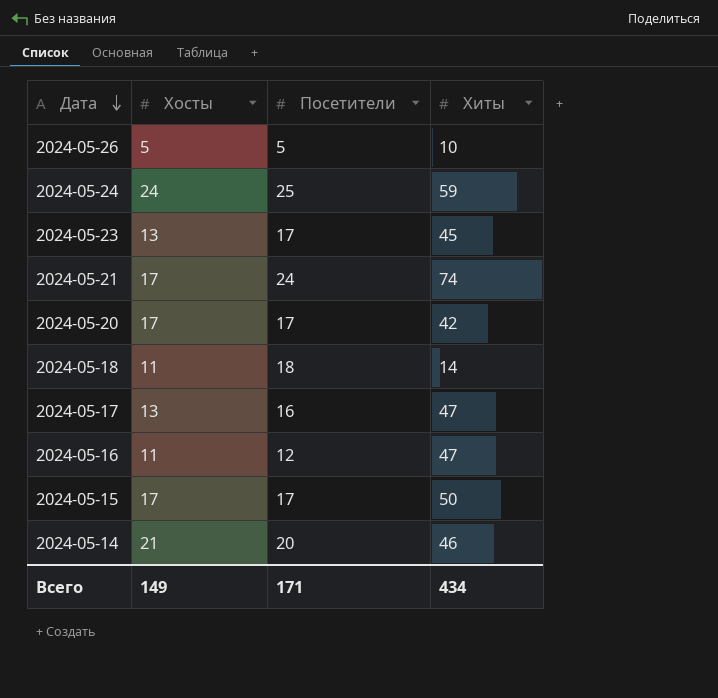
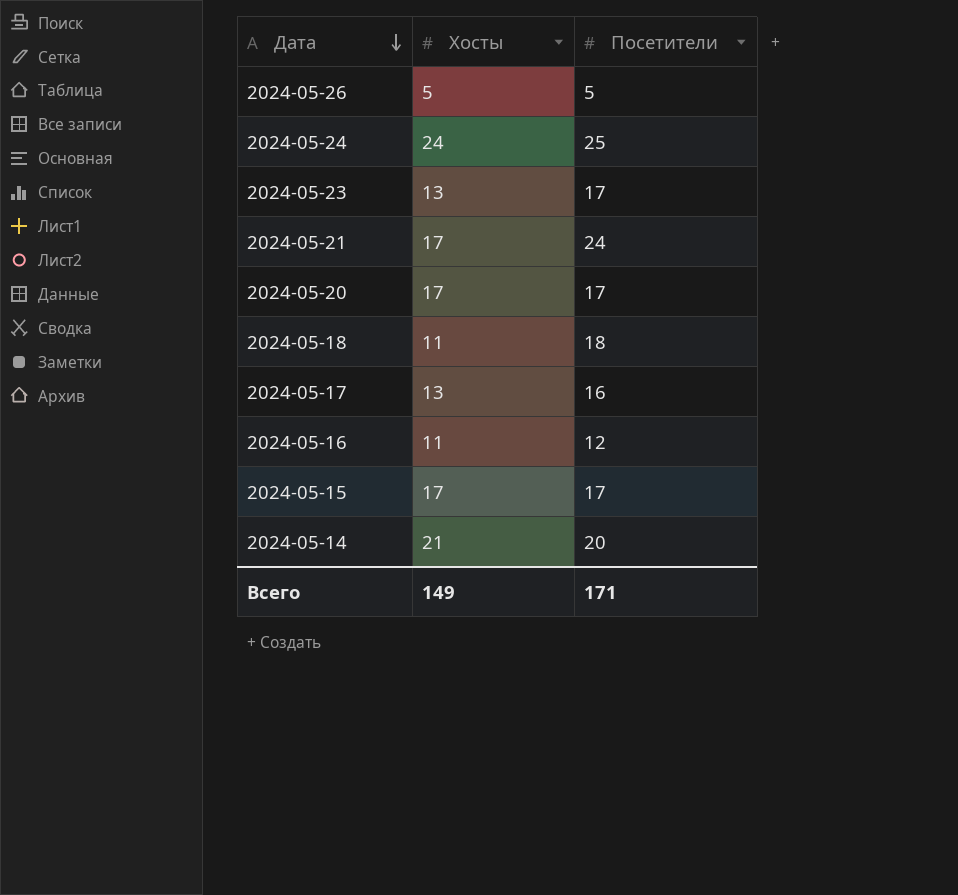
column Хиты | position: 4 -> none

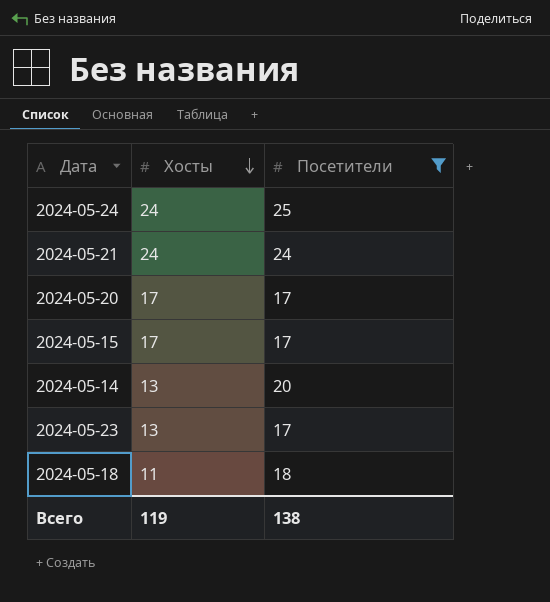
filter: none -> Посетители >= 17
row order: Дата descending -> Хосты descending
2024-05-21 | Хосты: 17 -> 24
2024-05-14 | Хосты: 21 -> 13
Всего | Хосты: 149 -> 119
Всего | Посетители: 171 -> 138

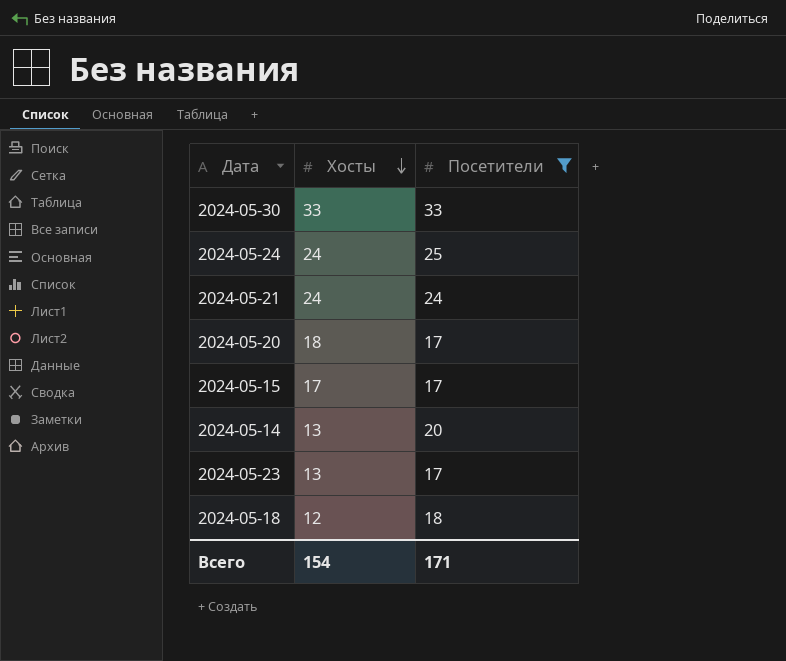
row 2024-05-30: none -> 33 | 33
2024-05-20 | Хосты: 17 -> 18
2024-05-18 | Хосты: 11 -> 12
Всего | Хосты: 119 -> 154
Всего | Посетители: 138 -> 171

